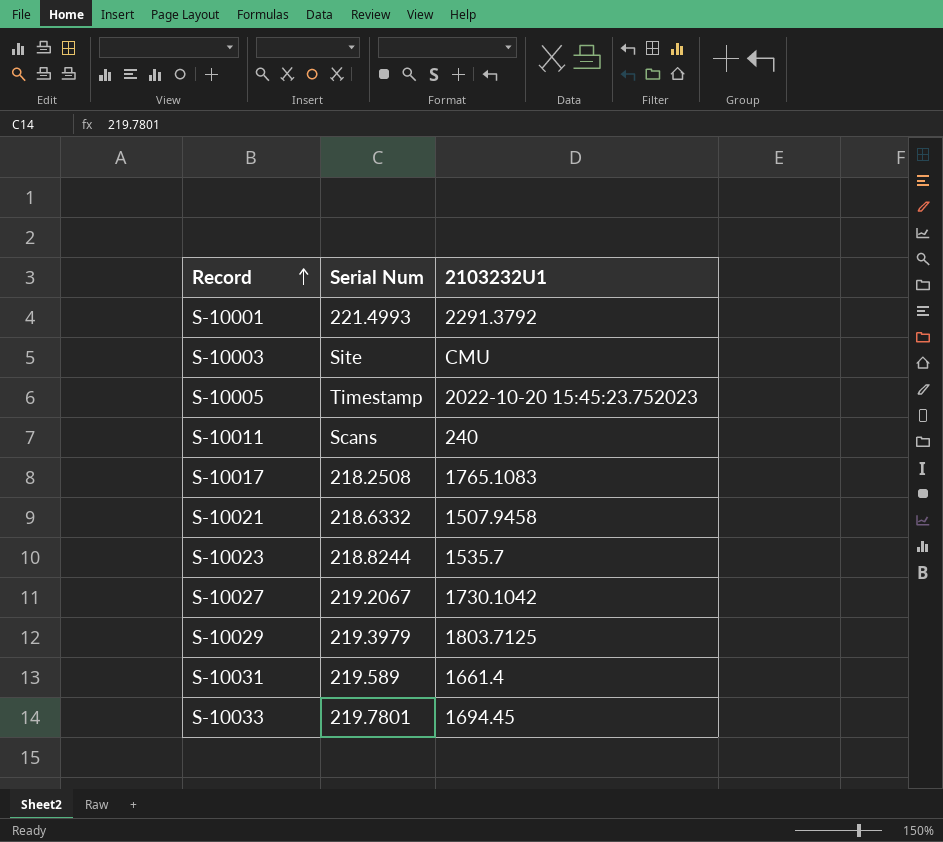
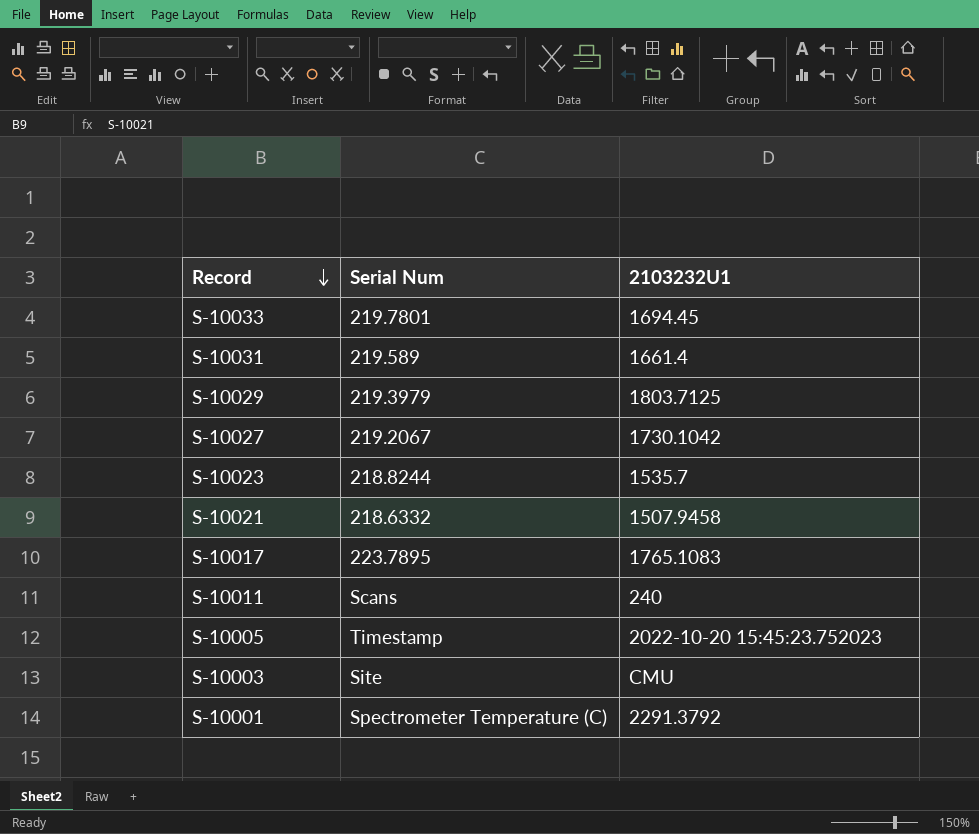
row order: Record ascending -> Record descending
S-10017 | Serial Num: 218.2508 -> 223.7895
S-10001 | Serial Num: 221.4993 -> Spectrometer Temperature (C)

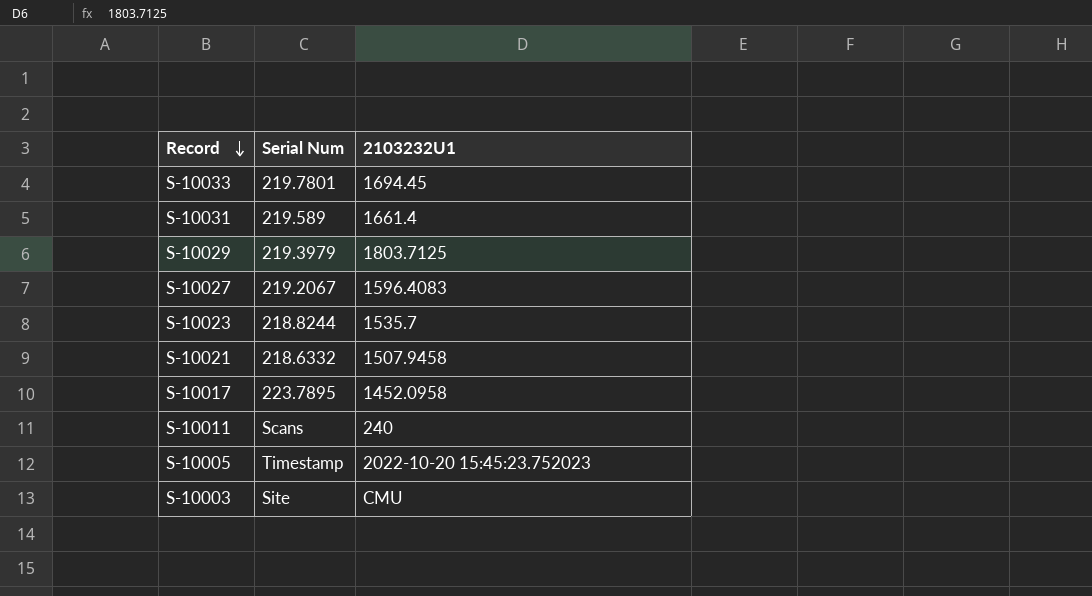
row S-10001: Spectrometer Temperature (C) | 2291.3792 -> none
S-10027 | 2103232U1: 1730.1042 -> 1596.4083
S-10017 | 2103232U1: 1765.1083 -> 1452.0958

